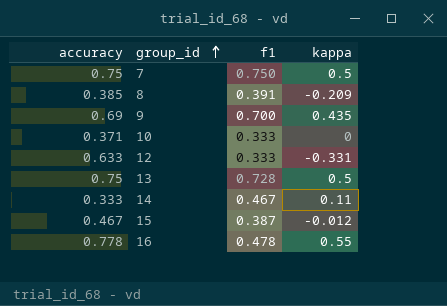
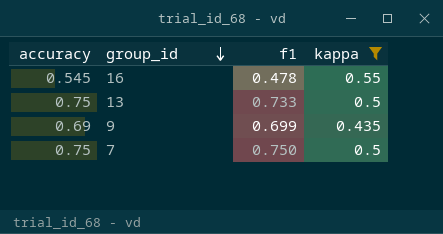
filter: none -> kappa >= 0.435
row order: group_id ascending -> group_id descending
16 | accuracy: 0.778 -> 0.545
13 | f1: 0.728 -> 0.733
9 | f1: 0.700 -> 0.699

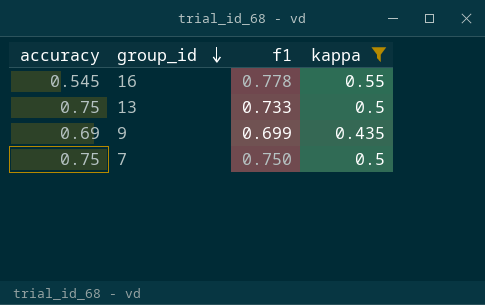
16 | f1: 0.478 -> 0.778

